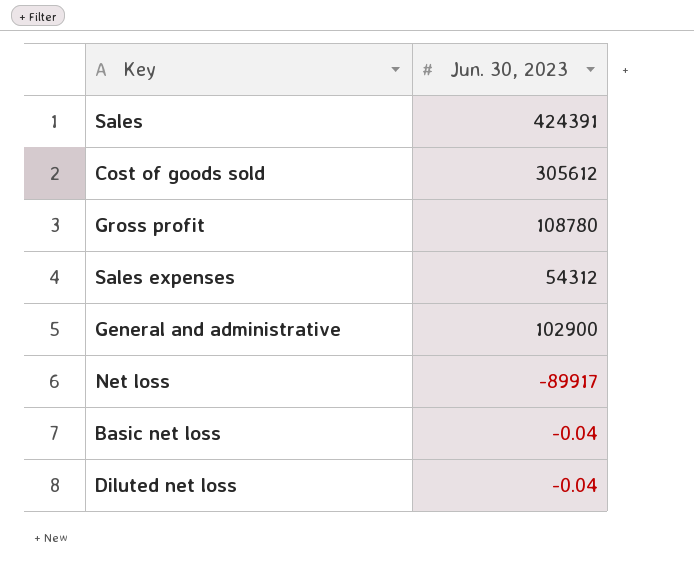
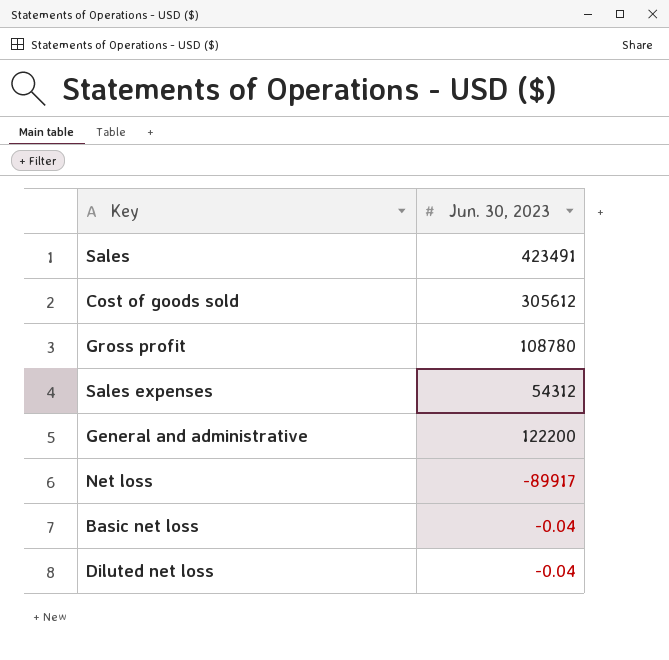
Sales | Jun. 30, 2023: 424391 -> 423491
General and administrative | Jun. 30, 2023: 102900 -> 122200

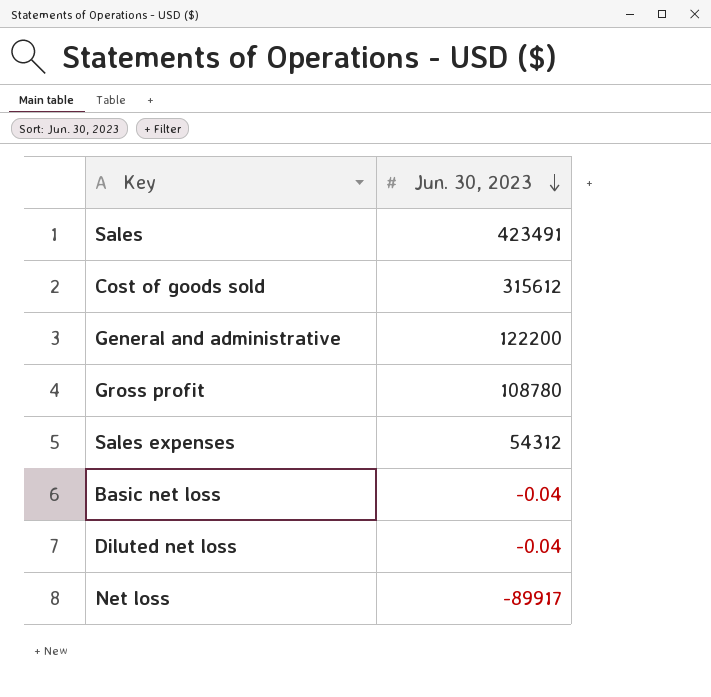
row order: none -> Jun. 30, 2023 descending
Cost of goods sold | Jun. 30, 2023: 305612 -> 315612

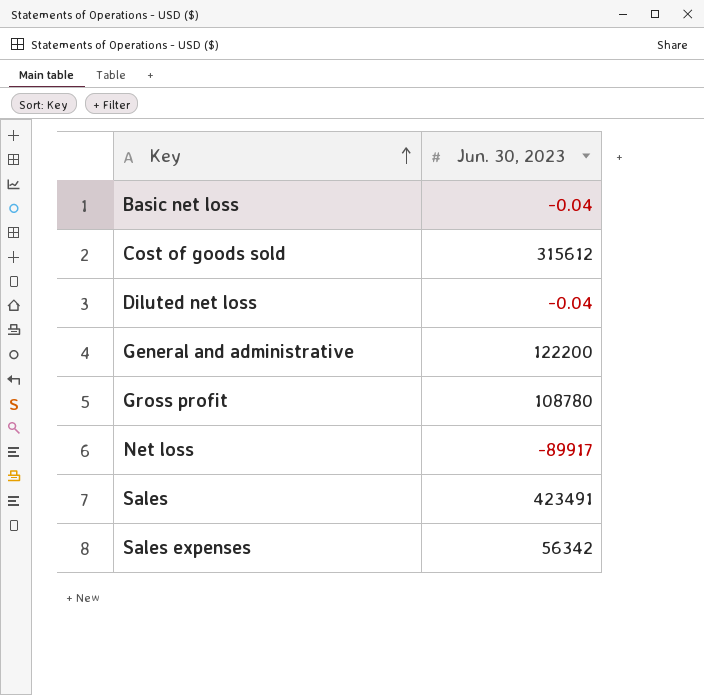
row order: Jun. 30, 2023 descending -> Key ascending
Sales expenses | Jun. 30, 2023: 54312 -> 56342

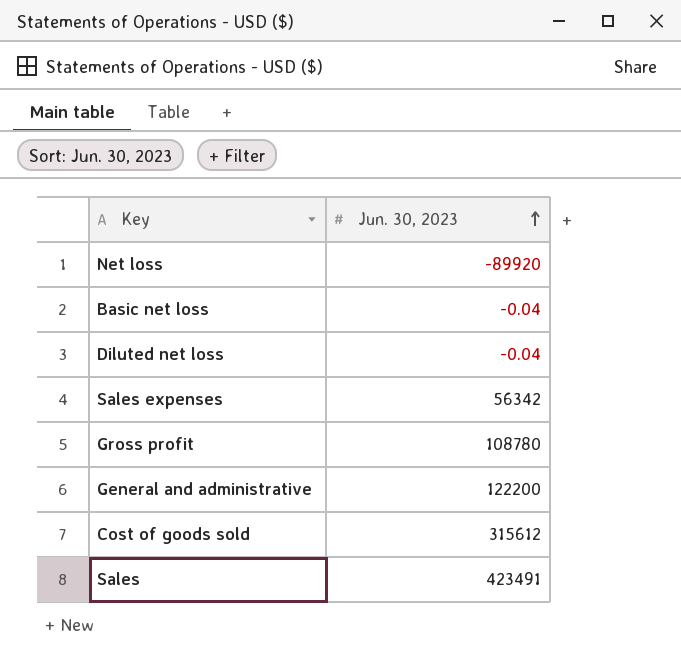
row order: Key ascending -> Jun. 30, 2023 ascending
Net loss | Jun. 30, 2023: -89917 -> -89920

